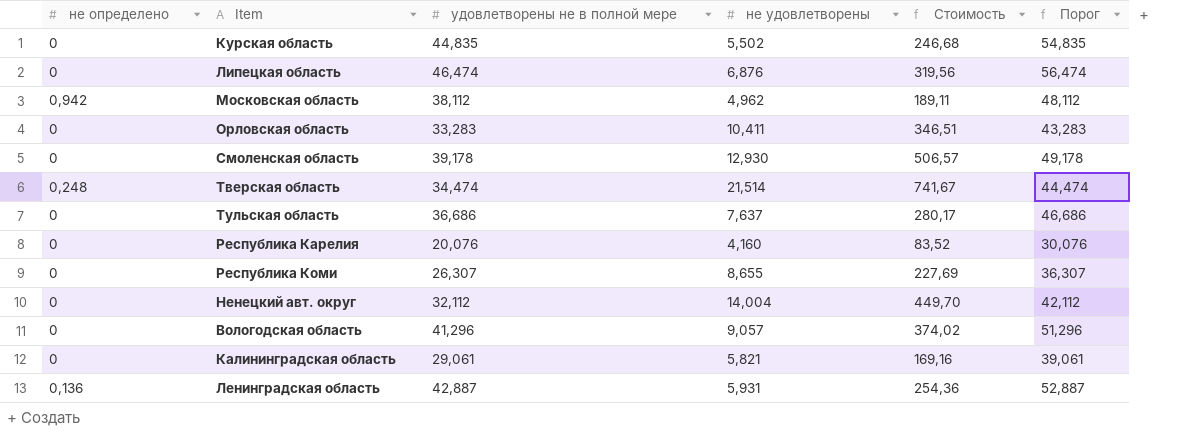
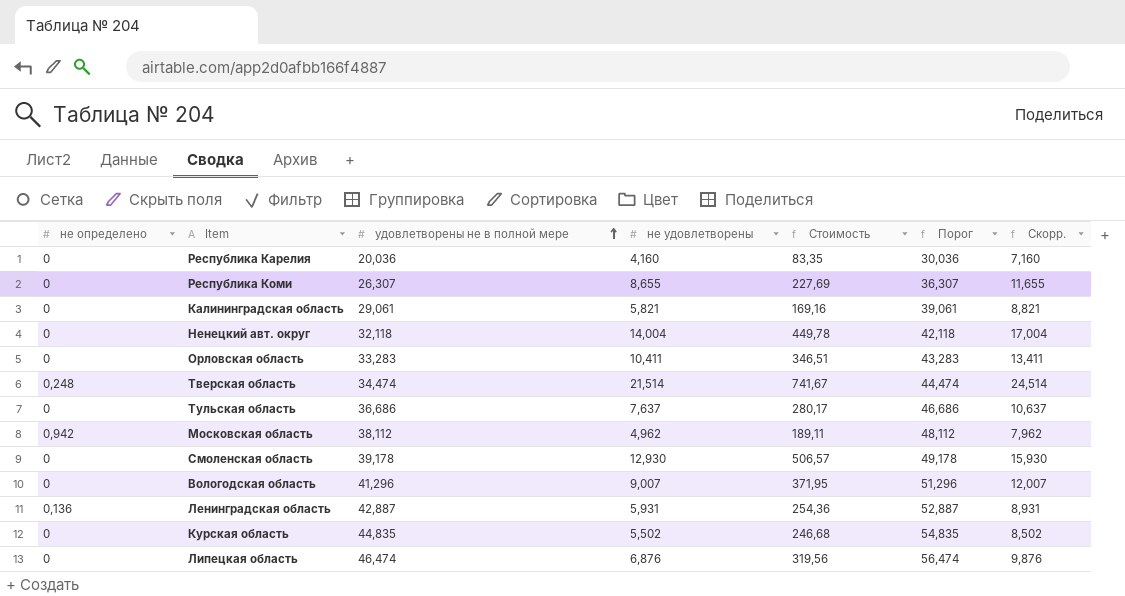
row order: none -> удовлетворены не в полной мере ascending
column Скорр. | formula: none -> [не удовлетворены] + 3
Республика Карелия | удовлетворены не в полной мере: 20,076 -> 20,036
Республика Карелия | Стоимость: 83,52 -> 83,35
Республика Карелия | Порог: 30,076 -> 30,036
Ненецкий авт. округ | удовлетворены не в полной мере: 32,112 -> 32,118
Ненецкий авт. округ | Стоимость: 449,70 -> 449,78
Ненецкий авт. округ | Порог: 42,112 -> 42,118
Bологодская область | не удовлетворены: 9,057 -> 9,007
Bологодская область | Стоимость: 374,02 -> 371,95

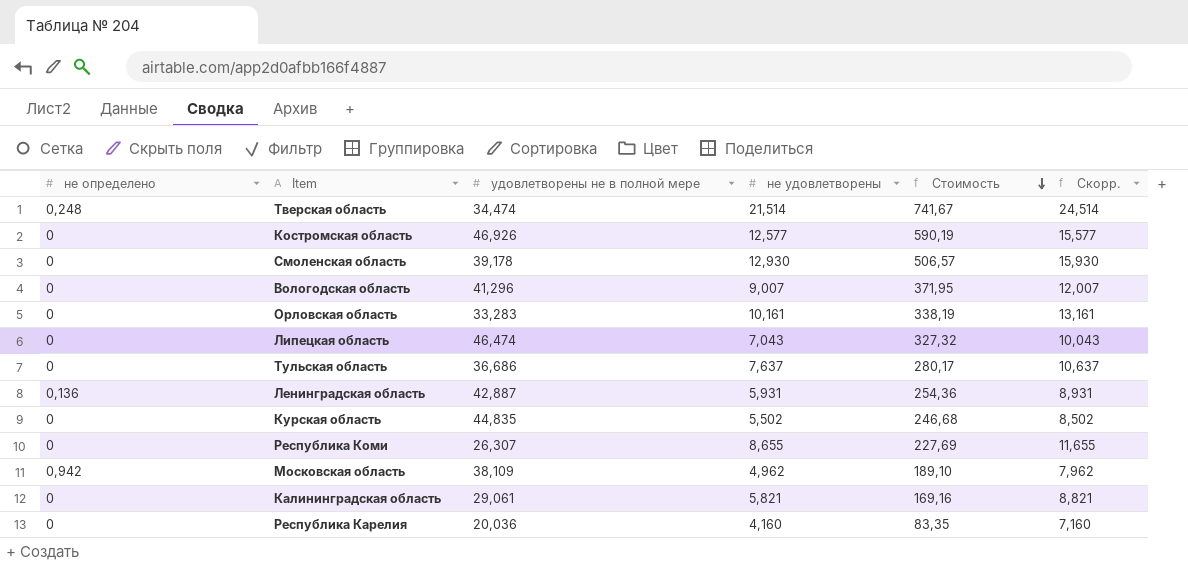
row order: удовлетворены не в полной мере ascending -> Стоимость descending
column Порог | formula: [удовлетворены не в полной мере] + 10 -> none
row Ненецкий авт. округ: 0 | 32,118 | 14,004 | 449,78 | 42,118 | 17,004 -> none
row Костромская область: none -> 0 | 46,926 | 12,577 | 590,19 | 15,577
Орловская область | не удовлетворены: 10,411 -> 10,161
Орловская область | Стоимость: 346,51 -> 338,19
Орловская область | Скорр.: 13,411 -> 13,161
Липецкая область | не удовлетворены: 6,876 -> 7,043
Липецкая область | Стоимость: 319,56 -> 327,32
Липецкая область | Скорр.: 9,876 -> 10,043
Московская область | удовлетворены не в полной мере: 38,112 -> 38,109
Московская область | Стоимость: 189,11 -> 189,10

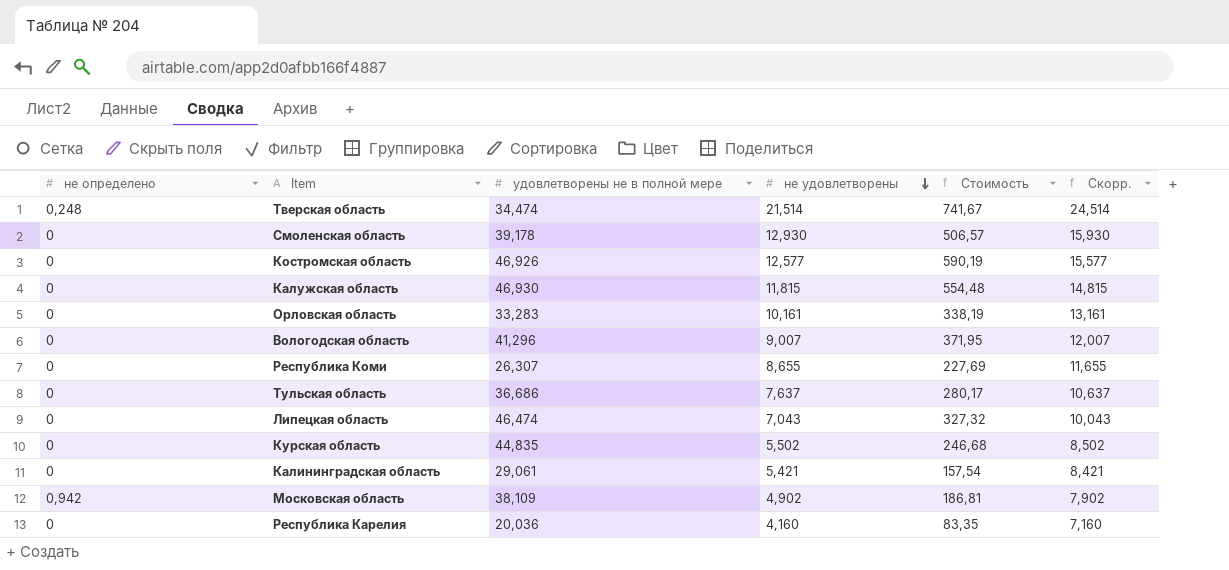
row order: Стоимость descending -> не удовлетворены descending
row Ленинградская область: 0,136 | 42,887 | 5,931 | 254,36 | 8,931 -> none
row Калужская область: none -> 0 | 46,930 | 11,815 | 554,48 | 14,815
Калининградская область | не удовлетворены: 5,821 -> 5,421
Калининградская область | Стоимость: 169,16 -> 157,54
Калининградская область | Скорр.: 8,821 -> 8,421
Московская область | не удовлетворены: 4,962 -> 4,902
Московская область | Стоимость: 189,10 -> 186,81
Московская область | Скорр.: 7,962 -> 7,902

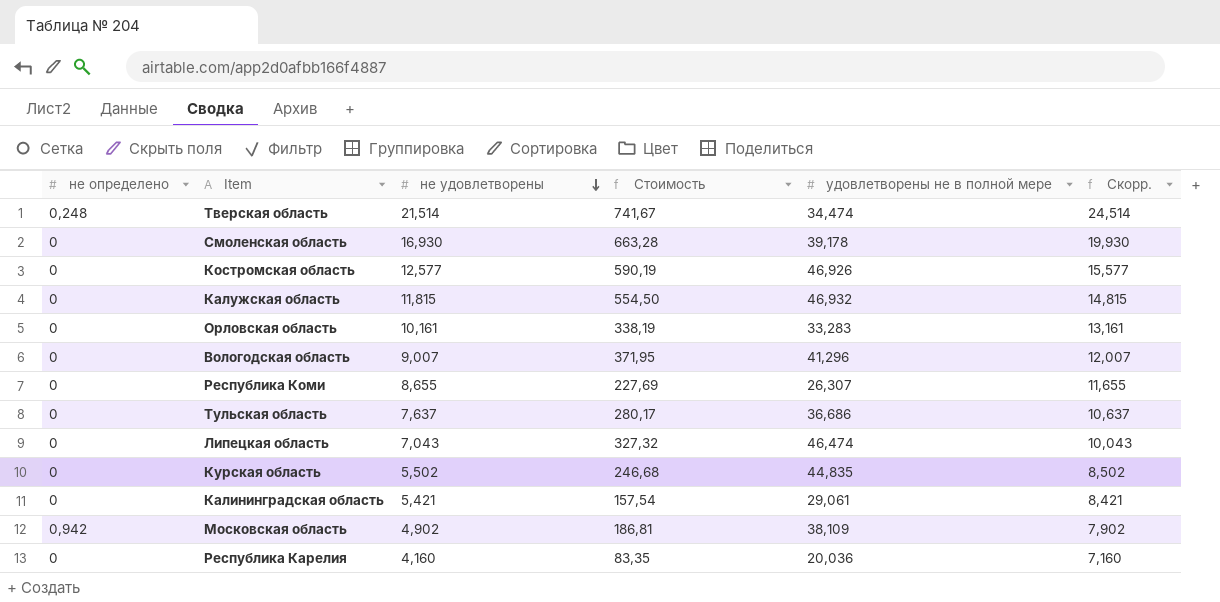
column удовлетворены не в полной мере | position: 3 -> 5
Смоленская область | не удовлетворены: 12,930 -> 16,930
Смоленская область | Стоимость: 506,57 -> 663,28
Смоленская область | Скорр.: 15,930 -> 19,930
Калужская область | Стоимость: 554,48 -> 554,50
Калужская область | удовлетворены не в полной мере: 46,930 -> 46,932

